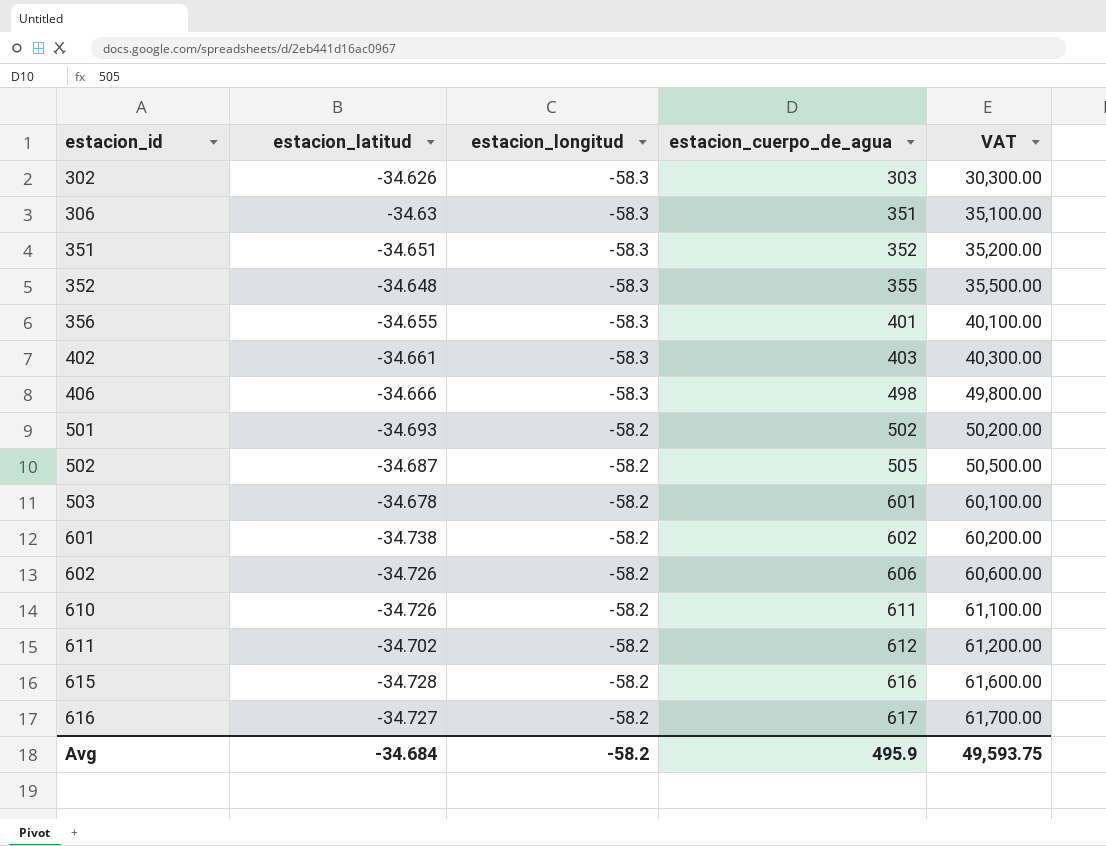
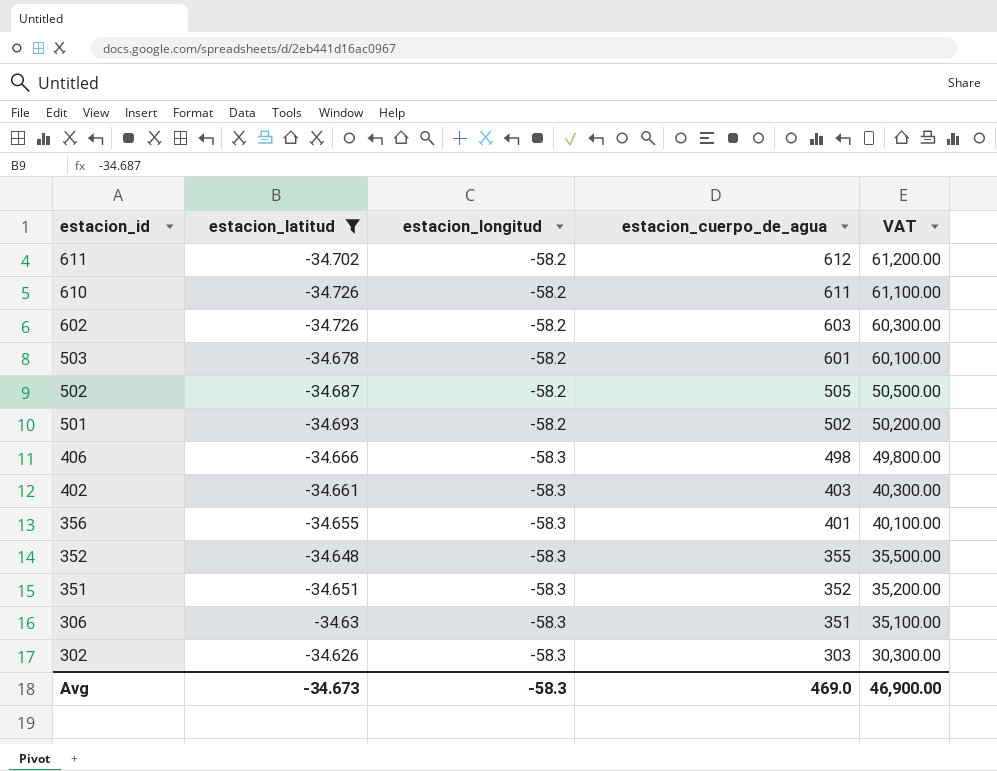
filter: none -> estacion_latitud >= -34.726
row order: estacion_id ascending -> estacion_id descending
602 | estacion_cuerpo_de_agua: 606 -> 603
602 | VAT: 60,600.00 -> 60,300.00
Avg | estacion_latitud: -34.684 -> -34.673
Avg | estacion_longitud: -58.2 -> -58.3
Avg | estacion_cuerpo_de_agua: 495.9 -> 469.0
Avg | VAT: 49,593.75 -> 46,900.00

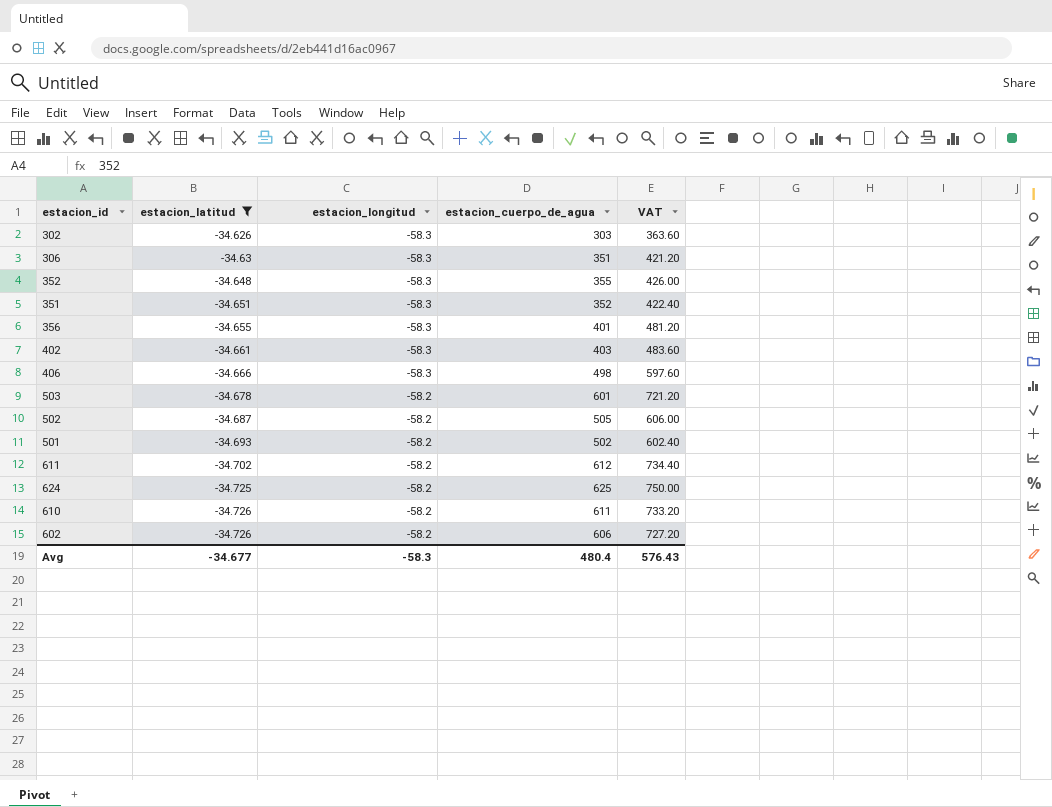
row order: estacion_id descending -> estacion_latitud descending
column VAT | formula: [estacion_cuerpo_de_agua] * 100 -> [estacion_cuerpo_de_agua] * 1.2
row 624: none -> -34.725 | -58.2 | 625 | 750.00
602 | estacion_cuerpo_de_agua: 603 -> 606
Avg | estacion_latitud: -34.673 -> -34.677
Avg | estacion_cuerpo_de_agua: 469.0 -> 480.4
Avg | VAT: 46,900.00 -> 576.43

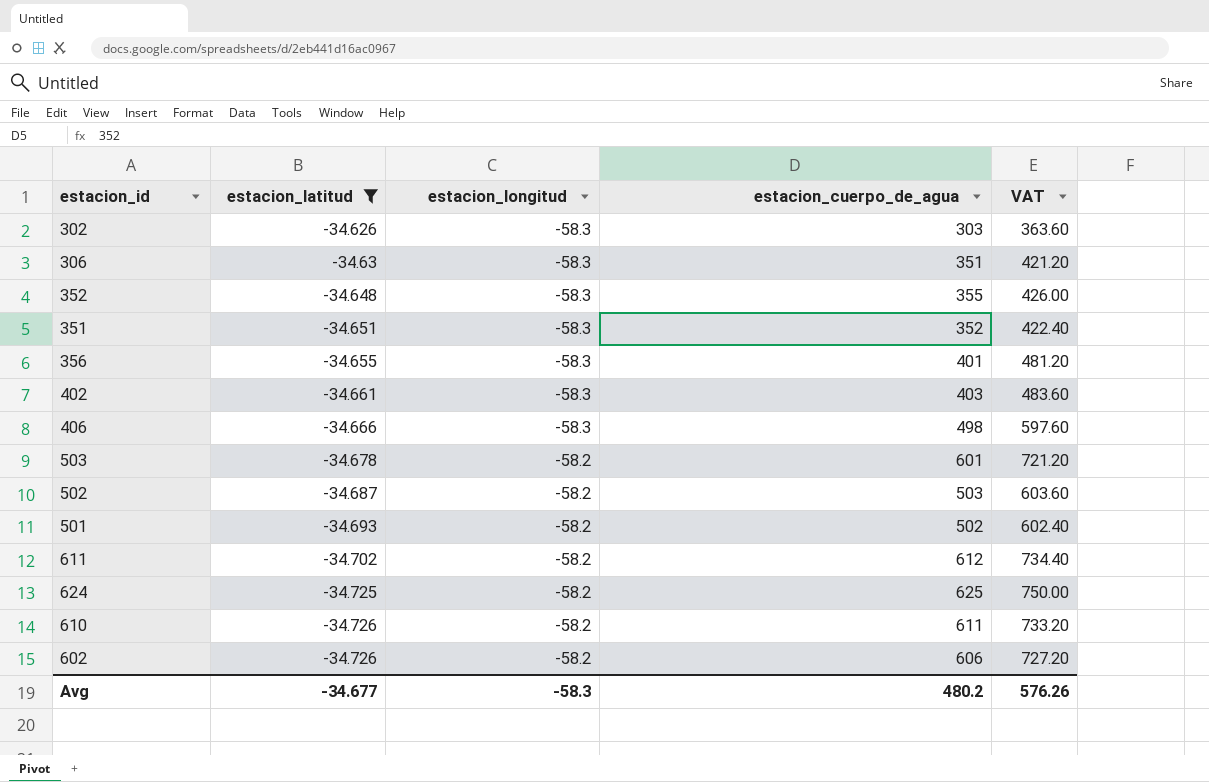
502 | estacion_cuerpo_de_agua: 505 -> 503
502 | VAT: 606.00 -> 603.60
Avg | estacion_cuerpo_de_agua: 480.4 -> 480.2
Avg | VAT: 576.43 -> 576.26

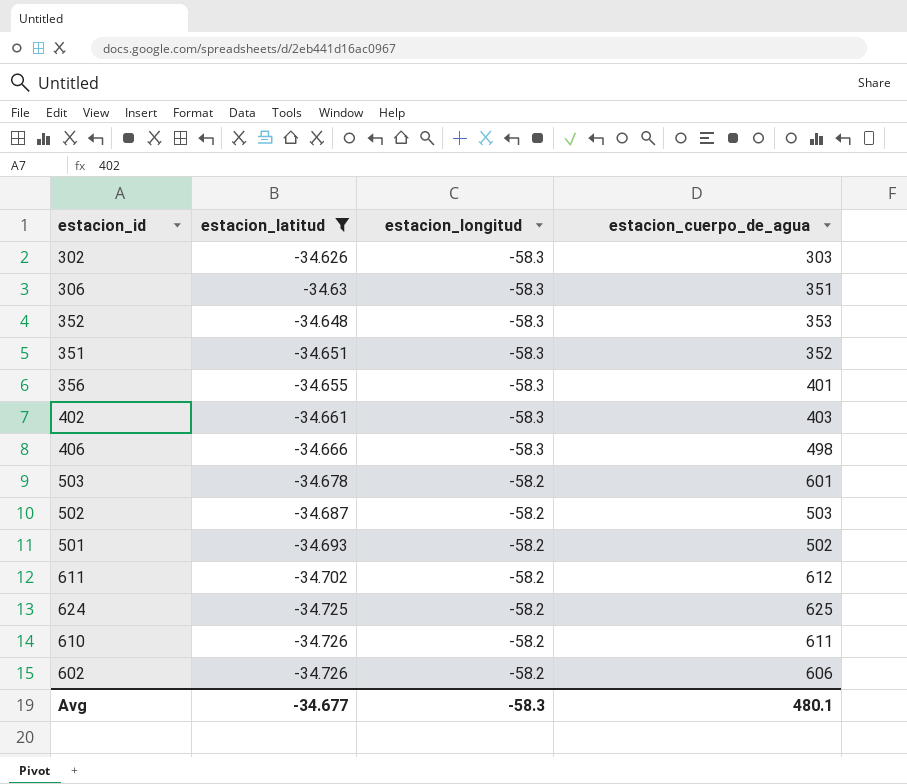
column VAT | formula: [estacion_cuerpo_de_agua] * 1.2 -> none
352 | estacion_cuerpo_de_agua: 355 -> 353
Avg | estacion_cuerpo_de_agua: 480.2 -> 480.1

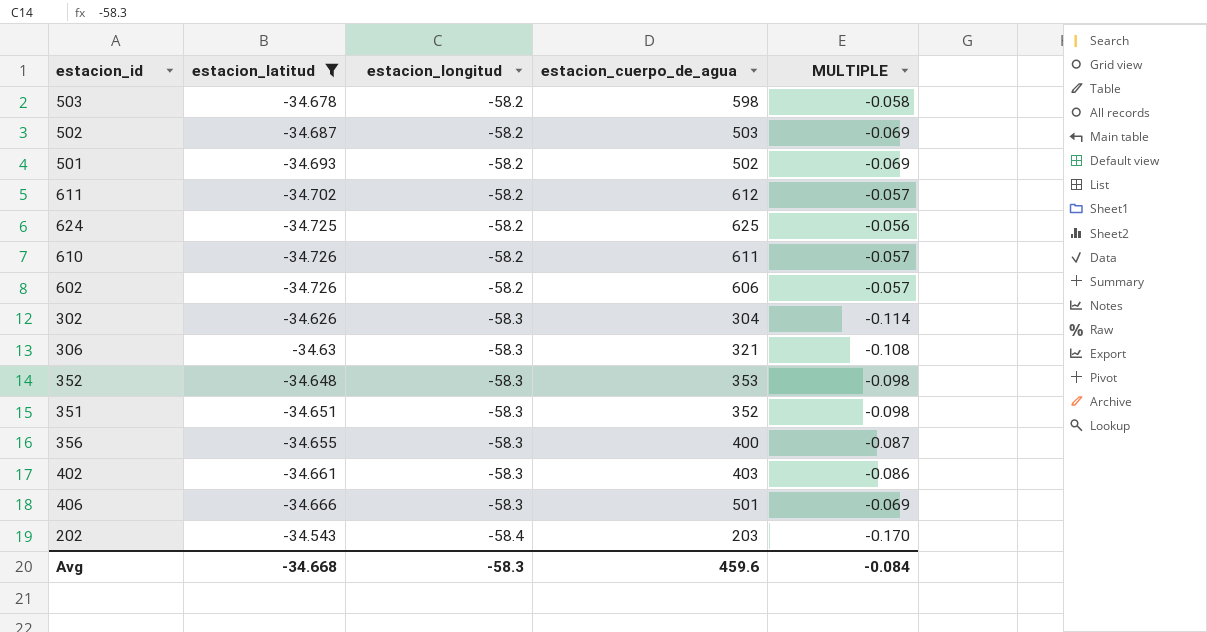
row order: estacion_latitud descending -> estacion_longitud descending
column MULTIPLE | formula: none -> [estacion_latitud] / [estacion_cuerpo_de_agua]
503 | estacion_cuerpo_de_agua: 601 -> 598
302 | estacion_cuerpo_de_agua: 303 -> 304
306 | estacion_cuerpo_de_agua: 351 -> 321
356 | estacion_cuerpo_de_agua: 401 -> 400
406 | estacion_cuerpo_de_agua: 498 -> 501
row 202: none -> -34.543 | -58.4 | 203 | -0.170
Avg | estacion_latitud: -34.677 -> -34.668
Avg | estacion_cuerpo_de_agua: 480.1 -> 459.6

